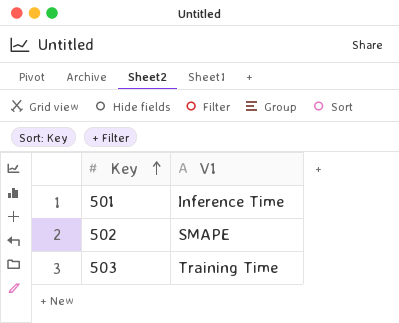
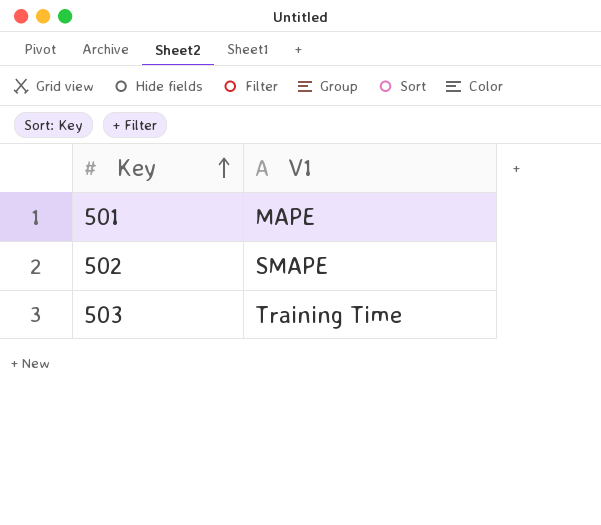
501 | V1: Inference Time -> MAPE

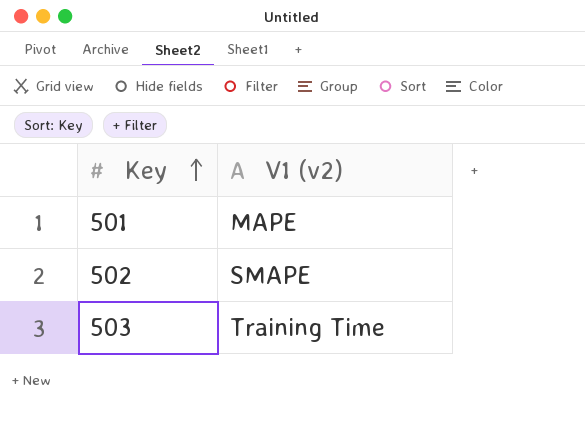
column name: V1 -> V1 (v2)

